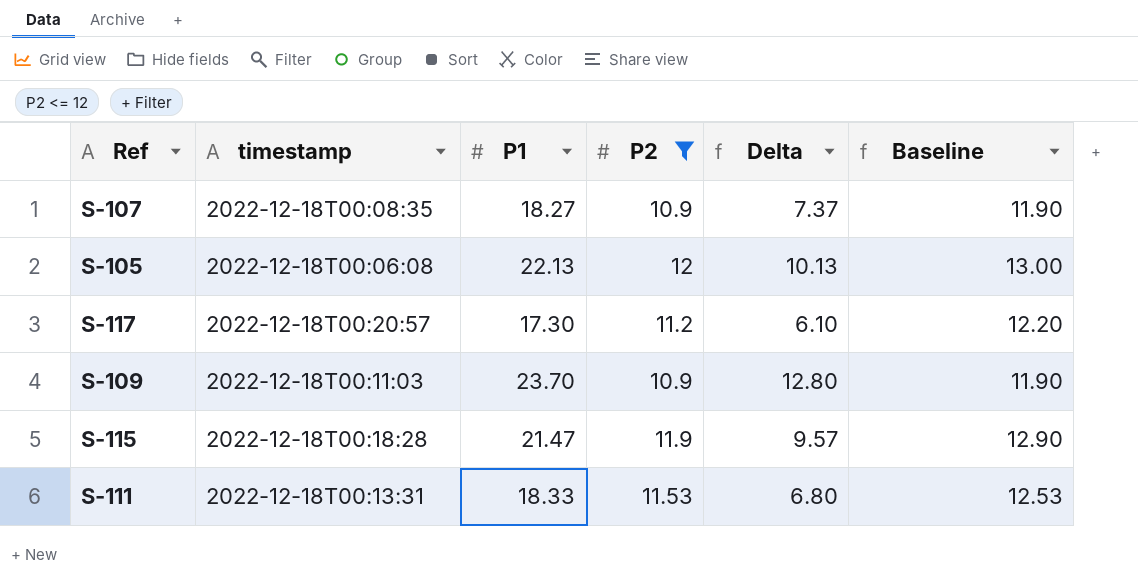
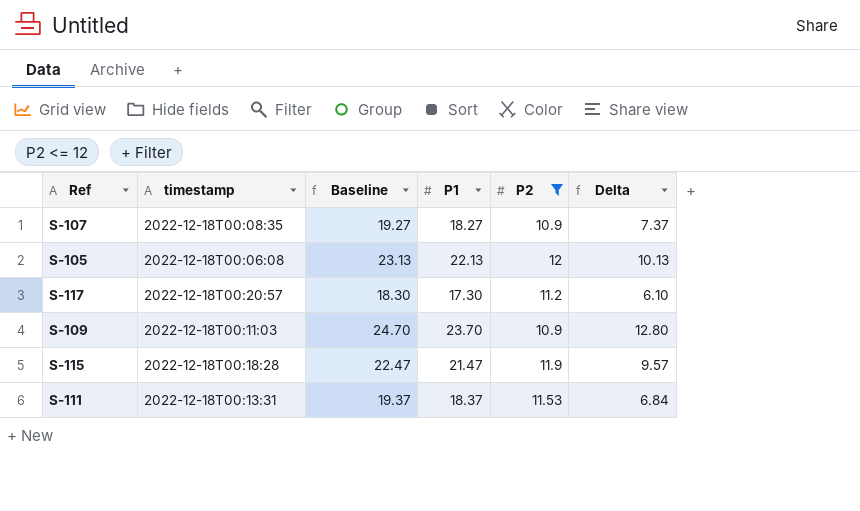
column Baseline | formula: [P2] + 1 -> [P1] + 1
column Baseline | position: 6 -> 3
S-111 | P1: 18.33 -> 18.37
S-111 | Delta: 6.80 -> 6.84

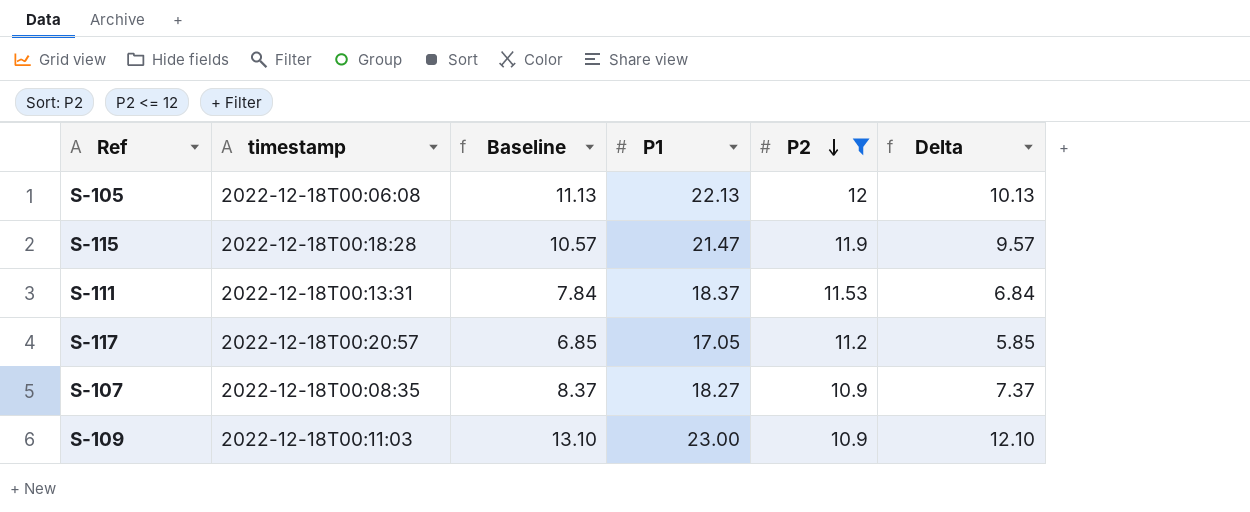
row order: none -> P2 descending
column Baseline | formula: [P1] + 1 -> [Delta] + 1
S-117 | P1: 17.30 -> 17.05
S-117 | Delta: 6.10 -> 5.85
S-109 | P1: 23.70 -> 23.00
S-109 | Delta: 12.80 -> 12.10

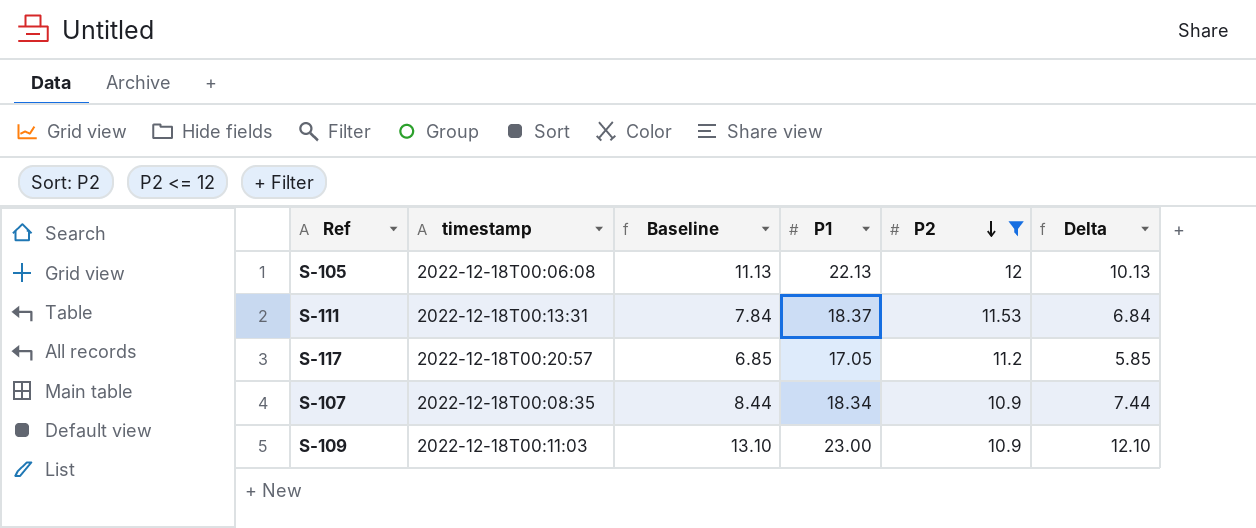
row S-115: 2022-12-18T00:18:28 | 10.57 | 21.47 | 11.9 | 9.57 -> none
S-107 | Baseline: 8.37 -> 8.44
S-107 | P1: 18.27 -> 18.34
S-107 | Delta: 7.37 -> 7.44

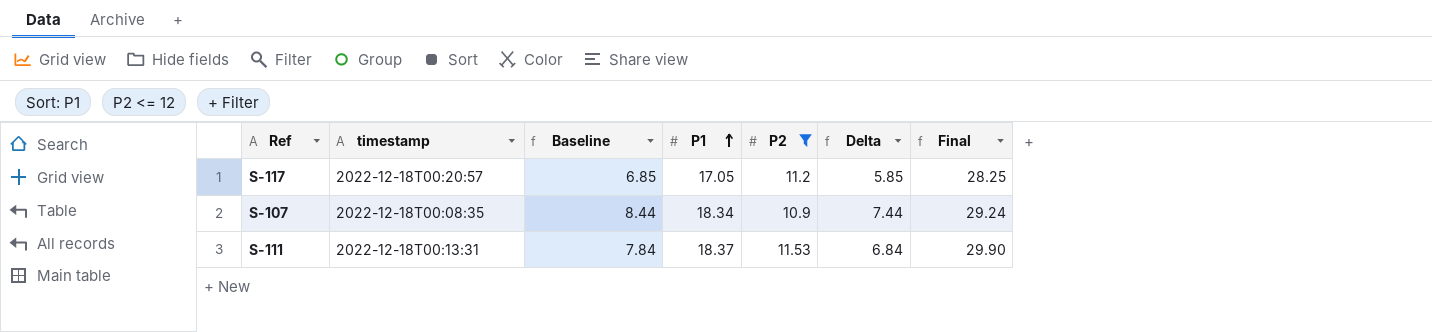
row order: P2 descending -> P1 ascending
column Final | formula: none -> [P1] + [P2]
row S-105: 2022-12-18T00:06:08 | 11.13 | 22.13 | 12 | 10.13 -> none
row S-109: 2022-12-18T00:11:03 | 13.10 | 23.00 | 10.9 | 12.10 -> none

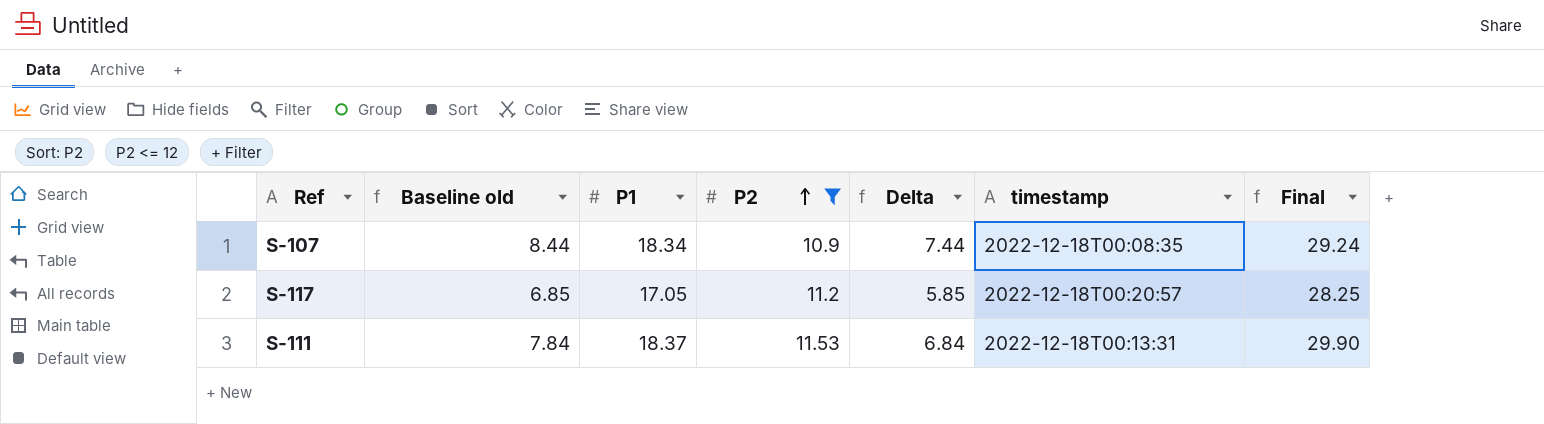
row order: P1 ascending -> P2 ascending
column name: Baseline -> Baseline old
column timestamp | position: 2 -> 6

